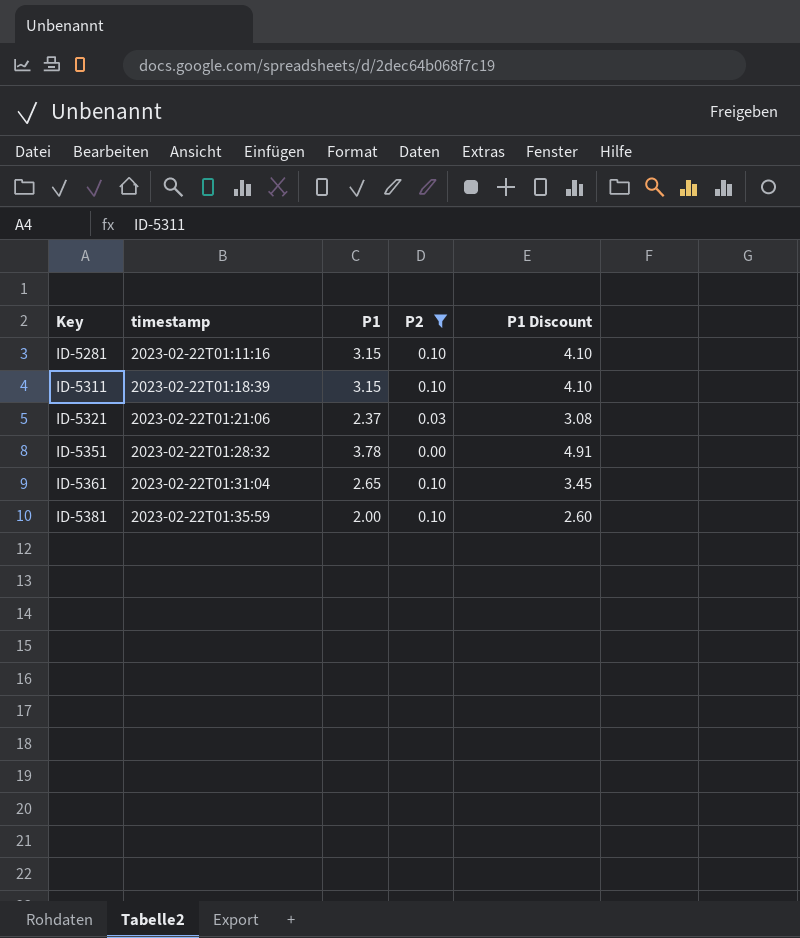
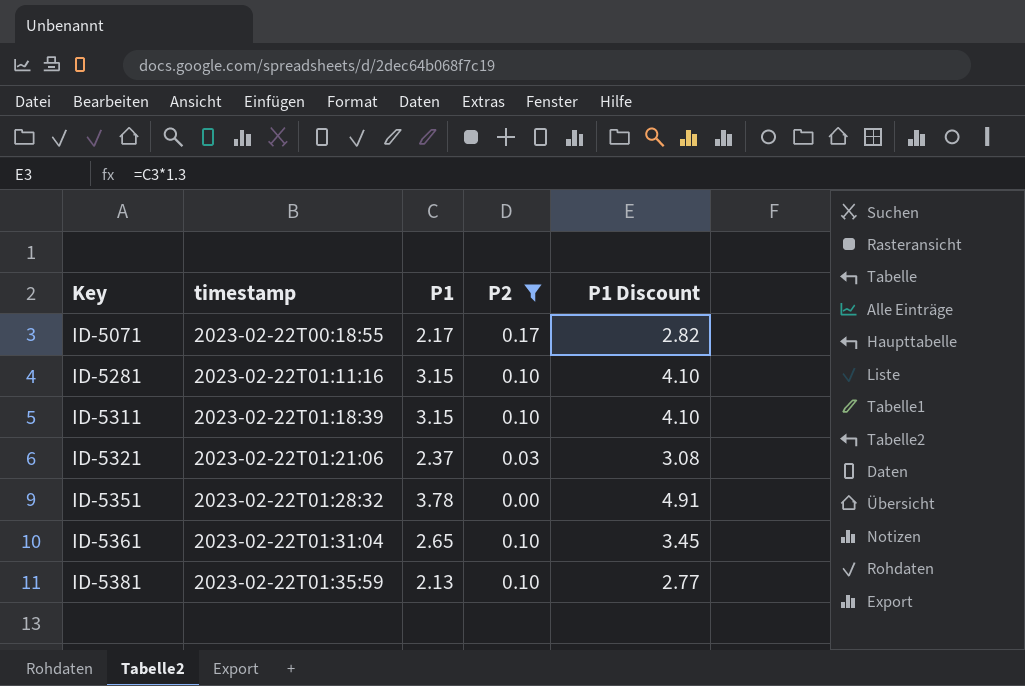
row ID-5071: none -> 2023-02-22T00:18:55 | 2.17 | 0.17 | 2.82
ID-5381 | P1: 2.00 -> 2.13
ID-5381 | P1 Discount: 2.60 -> 2.77

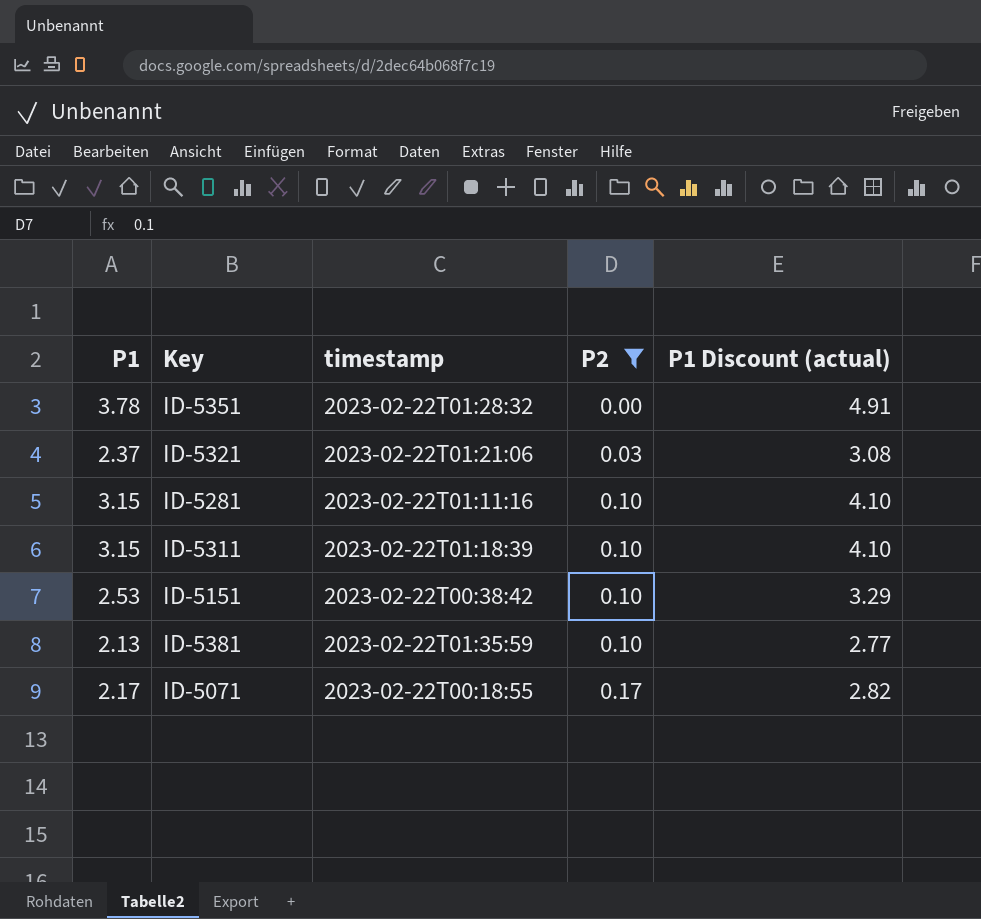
row order: Key ascending -> P2 ascending
column P1 | position: 3 -> 1
column name: P1 Discount -> P1 Discount (actual)
row ID-5361: 2023-02-22T01:31:04 | 2.65 | 0.10 | 3.45 -> none
row ID-5151: none -> 2.53 | 2023-02-22T00:38:42 | 0.10 | 3.29

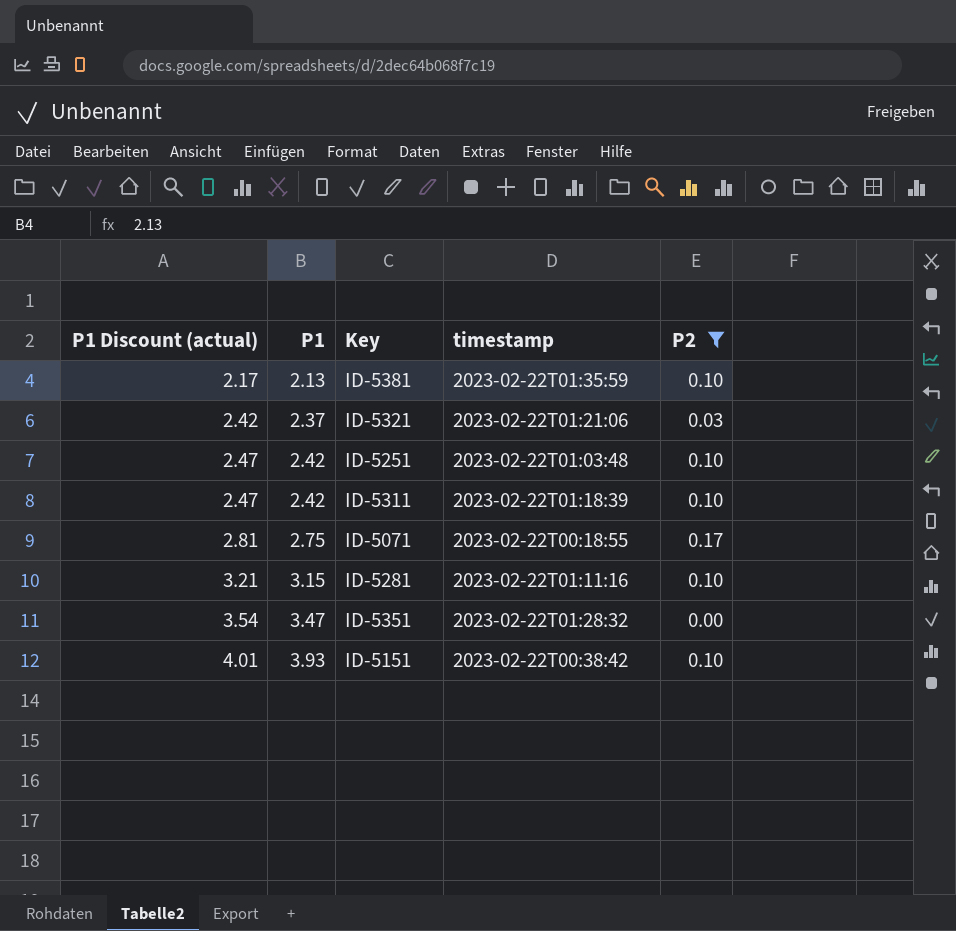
row order: P2 ascending -> P1 Discount (actual) ascending
column P1 Discount (actual) | formula: [P1] * 1.3 -> [P1] * 1.02
column P1 Discount (actual) | position: 5 -> 1
row ID-5251: none -> 2.47 | 2.42 | 2023-02-22T01:03:48 | 0.10
ID-5311 | P1: 3.15 -> 2.42
ID-5071 | P1: 2.17 -> 2.75
ID-5351 | P1: 3.78 -> 3.47
ID-5151 | P1: 2.53 -> 3.93

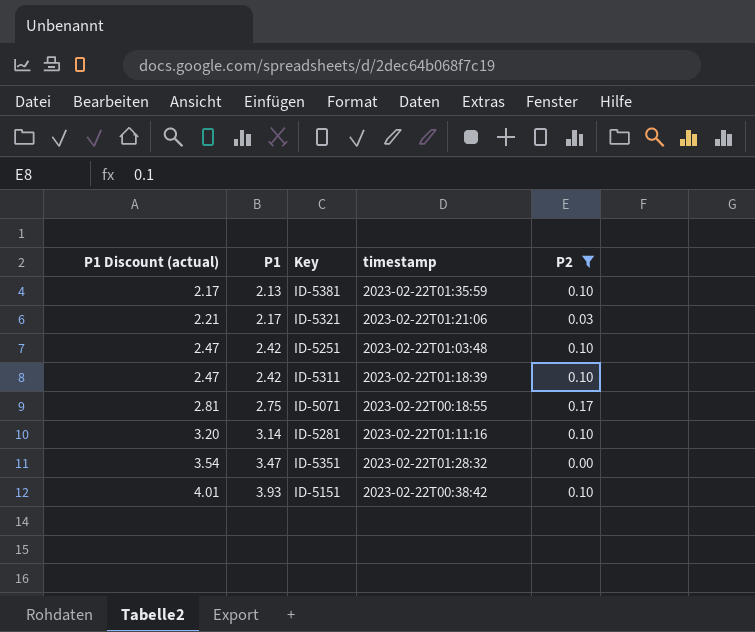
ID-5321 | P1 Discount (actual): 2.42 -> 2.21
ID-5321 | P1: 2.37 -> 2.17
ID-5281 | P1 Discount (actual): 3.21 -> 3.20
ID-5281 | P1: 3.15 -> 3.14

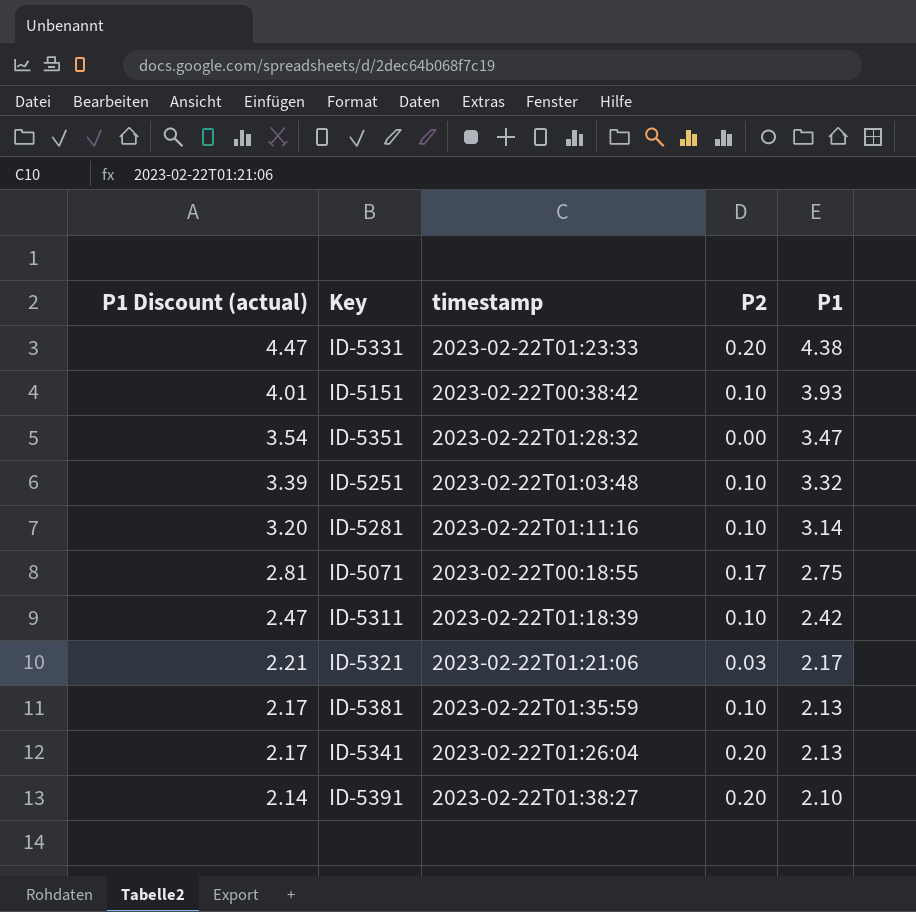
filter: P2 != 0.20 -> none
row order: P1 Discount (actual) ascending -> P1 Discount (actual) descending
column P1 | position: 2 -> 5
ID-5251 | P1 Discount (actual): 2.47 -> 3.39
ID-5251 | P1: 2.42 -> 3.32

